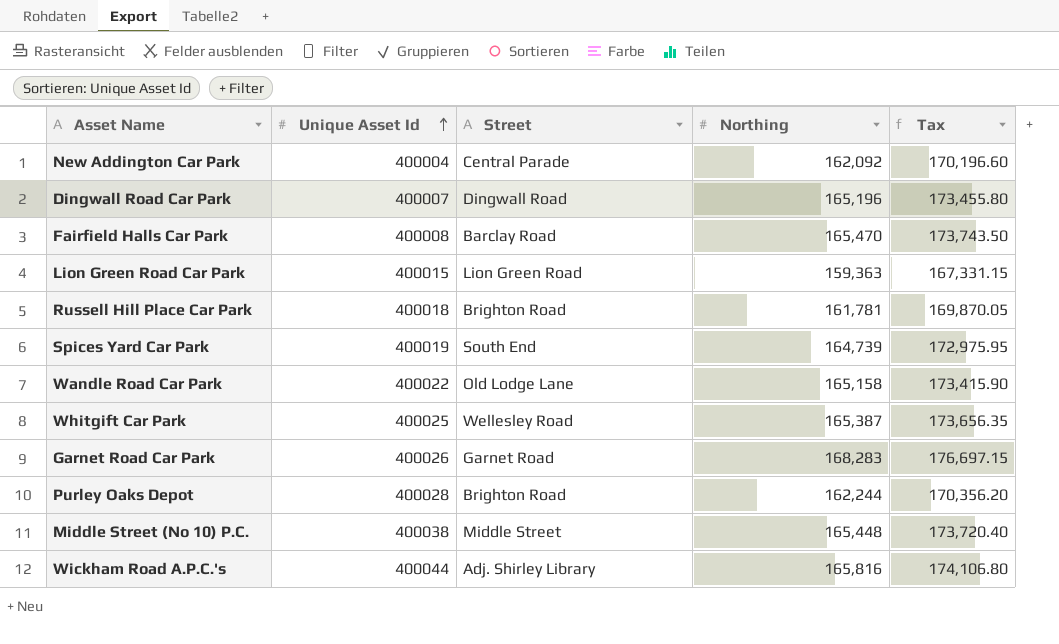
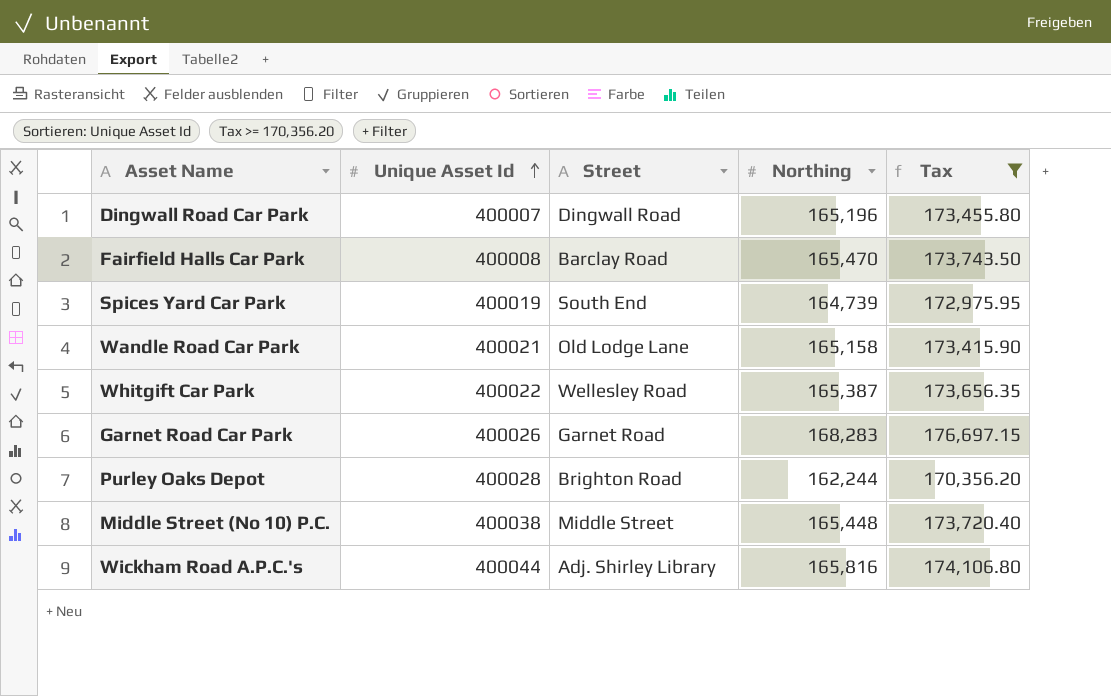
filter: none -> Tax >= 170,356.20
Wandle Road Car Park | Unique Asset Id: 400022 -> 400021
Whitgift Car Park | Unique Asset Id: 400025 -> 400022

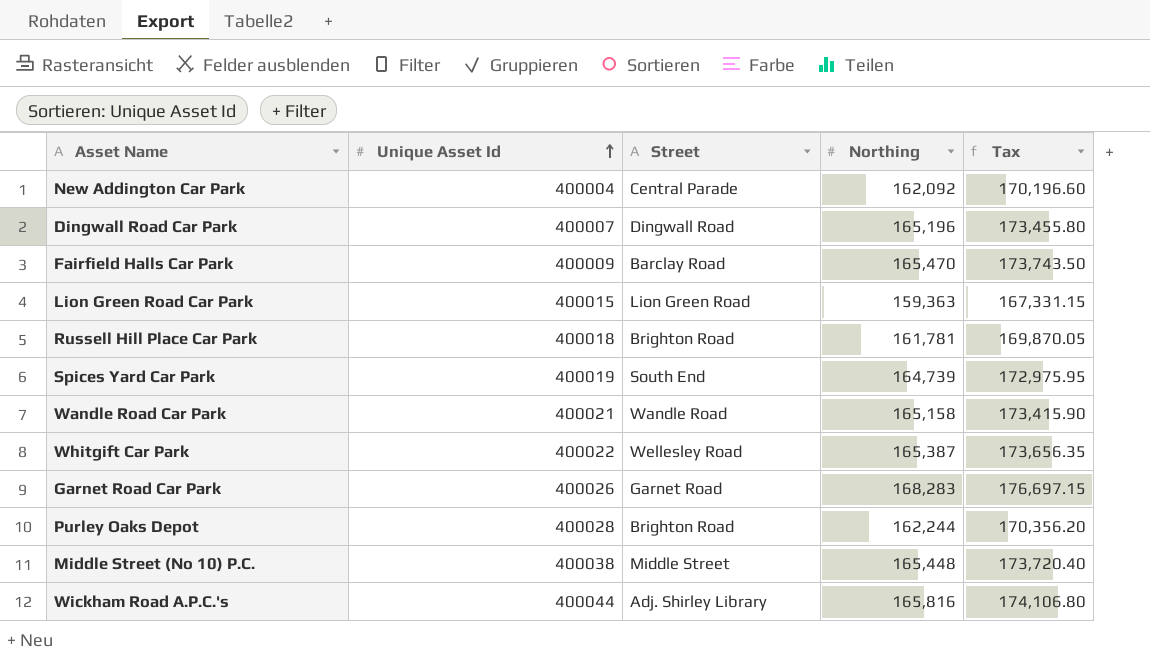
filter: Tax >= 170,356.20 -> none
Fairfield Halls Car Park | Unique Asset Id: 400008 -> 400009
Wandle Road Car Park | Street: Old Lodge Lane -> Wandle Road

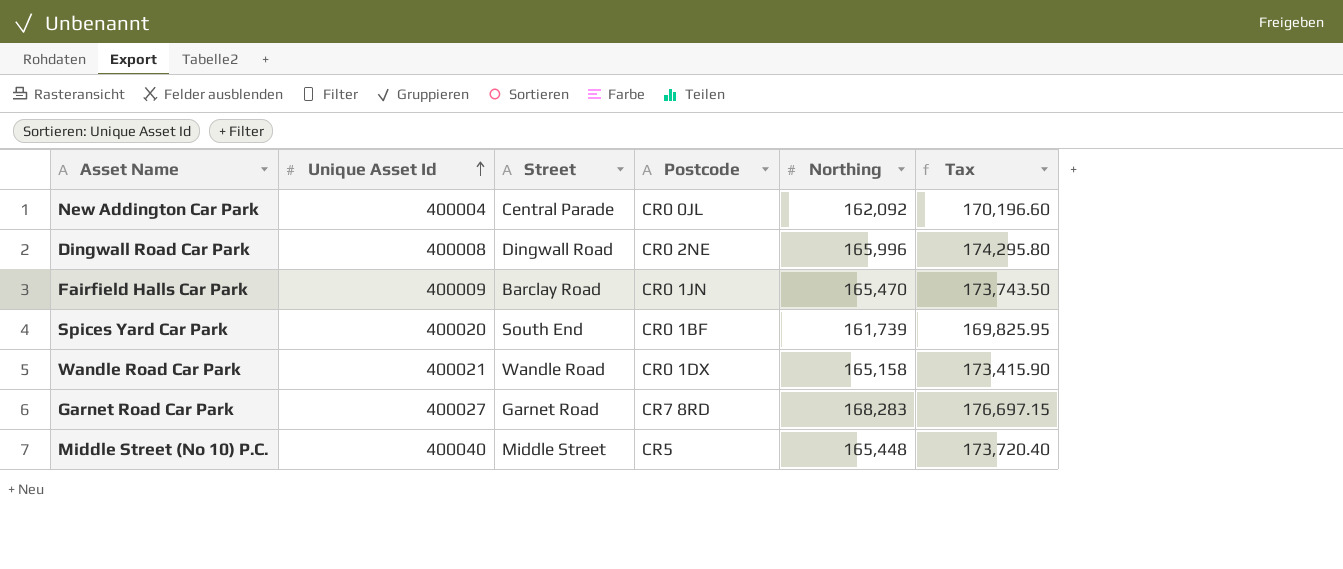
column Postcode | position: none -> 4
row Lion Green Road Car Park: 400015 | Lion Green Road | 159,363 | 167,331.15 -> none
row Russell Hill Place Car Park: 400018 | Brighton Road | 161,781 | 169,870.05 -> none
row Whitgift Car Park: 400022 | Wellesley Road | 165,387 | 173,656.35 -> none
row Purley Oaks Depot: 400028 | Brighton Road | 162,244 | 170,356.20 -> none
row Wickham Road A.P.C.'s: 400044 | Adj. Shirley Library | 165,816 | 174,106.80 -> none
Dingwall Road Car Park | Unique Asset Id: 400007 -> 400008
Dingwall Road Car Park | Northing: 165,196 -> 165,996
Dingwall Road Car Park | Tax: 173,455.80 -> 174,295.80
Spices Yard Car Park | Unique Asset Id: 400019 -> 400020
Spices Yard Car Park | Northing: 164,739 -> 161,739
Spices Yard Car Park | Tax: 172,975.95 -> 169,825.95
Garnet Road Car Park | Unique Asset Id: 400026 -> 400027
Middle Street (No 10) P.C. | Unique Asset Id: 400038 -> 400040

